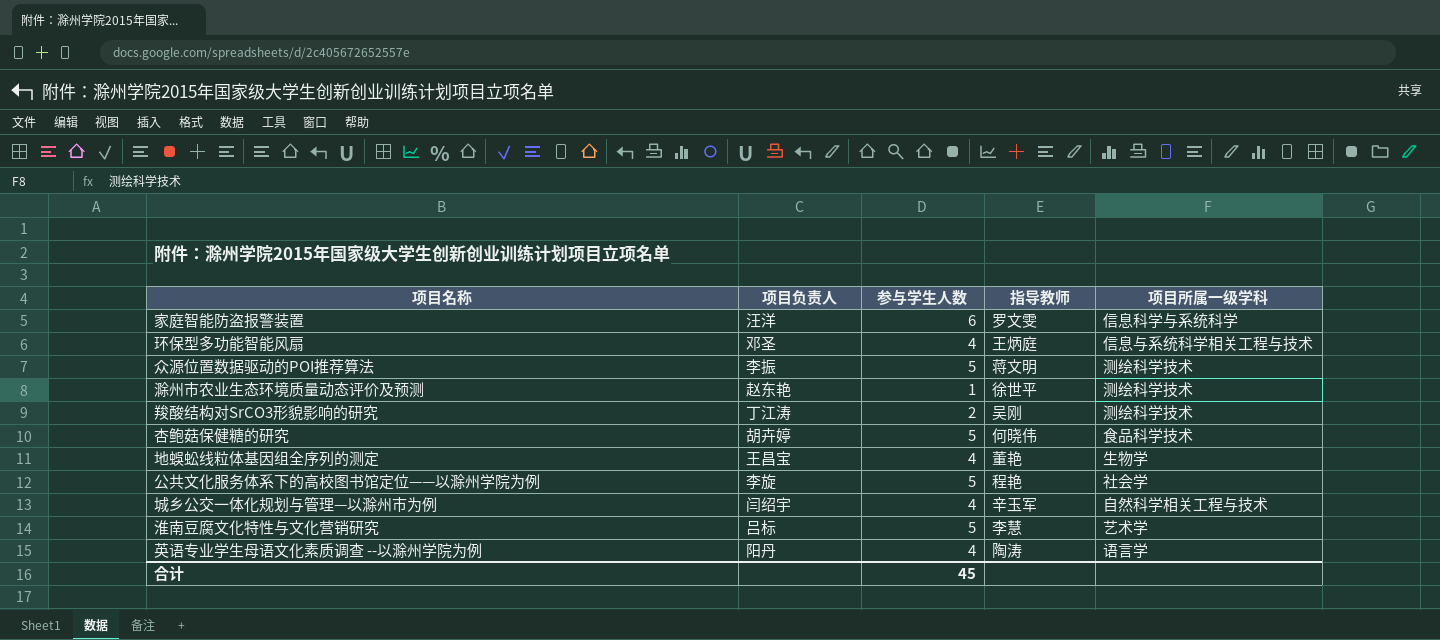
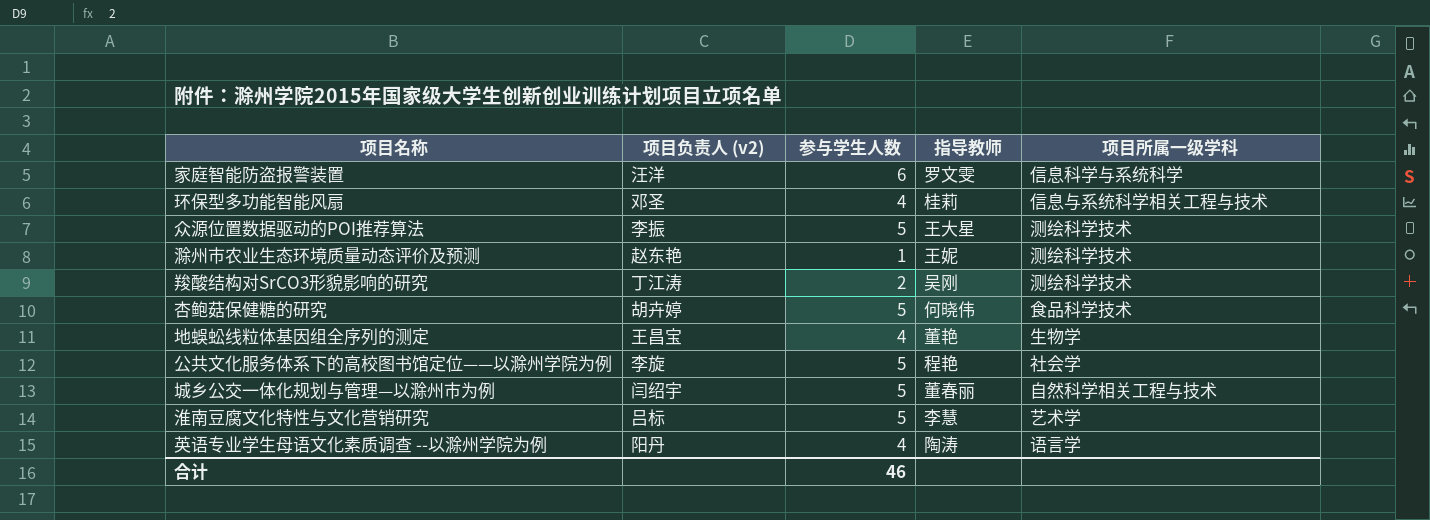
column name: 项目负责人 -> 项目负责人 (v2)
环保型多功能智能风扇 | 指导教师: 王炳庭 -> 桂莉
众源位置数据驱动的POI推荐算法 | 指导教师: 蒋文明 -> 王大星
滁州市农业生态环境质量动态评价及预测 | 指导教师: 徐世平 -> 王妮
城乡公交一体化规划与管理—以滁州市为例 | 参与学生人数: 4 -> 5
城乡公交一体化规划与管理—以滁州市为例 | 指导教师: 辛玉军 -> 董春丽
合计 | 参与学生人数: 45 -> 46

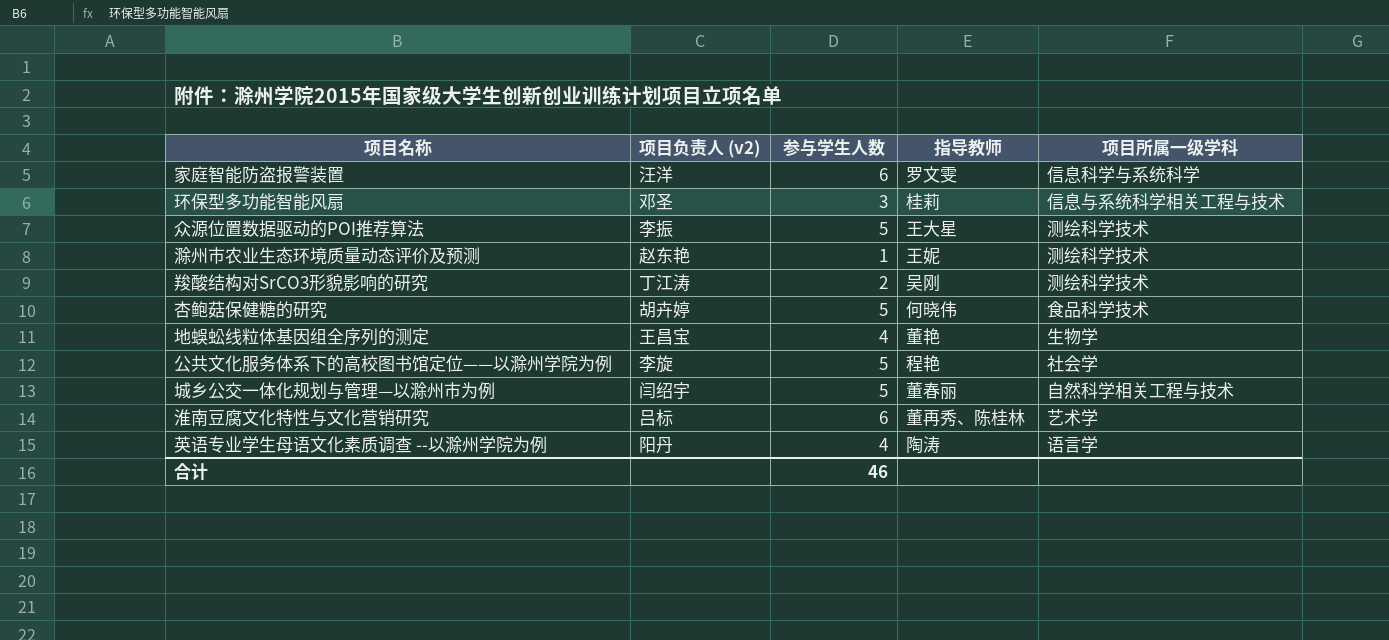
环保型多功能智能风扇 | 参与学生人数: 4 -> 3
淮南豆腐文化特性与文化营销研究 | 参与学生人数: 5 -> 6
淮南豆腐文化特性与文化营销研究 | 指导教师: 李慧 -> 董再秀、陈桂林

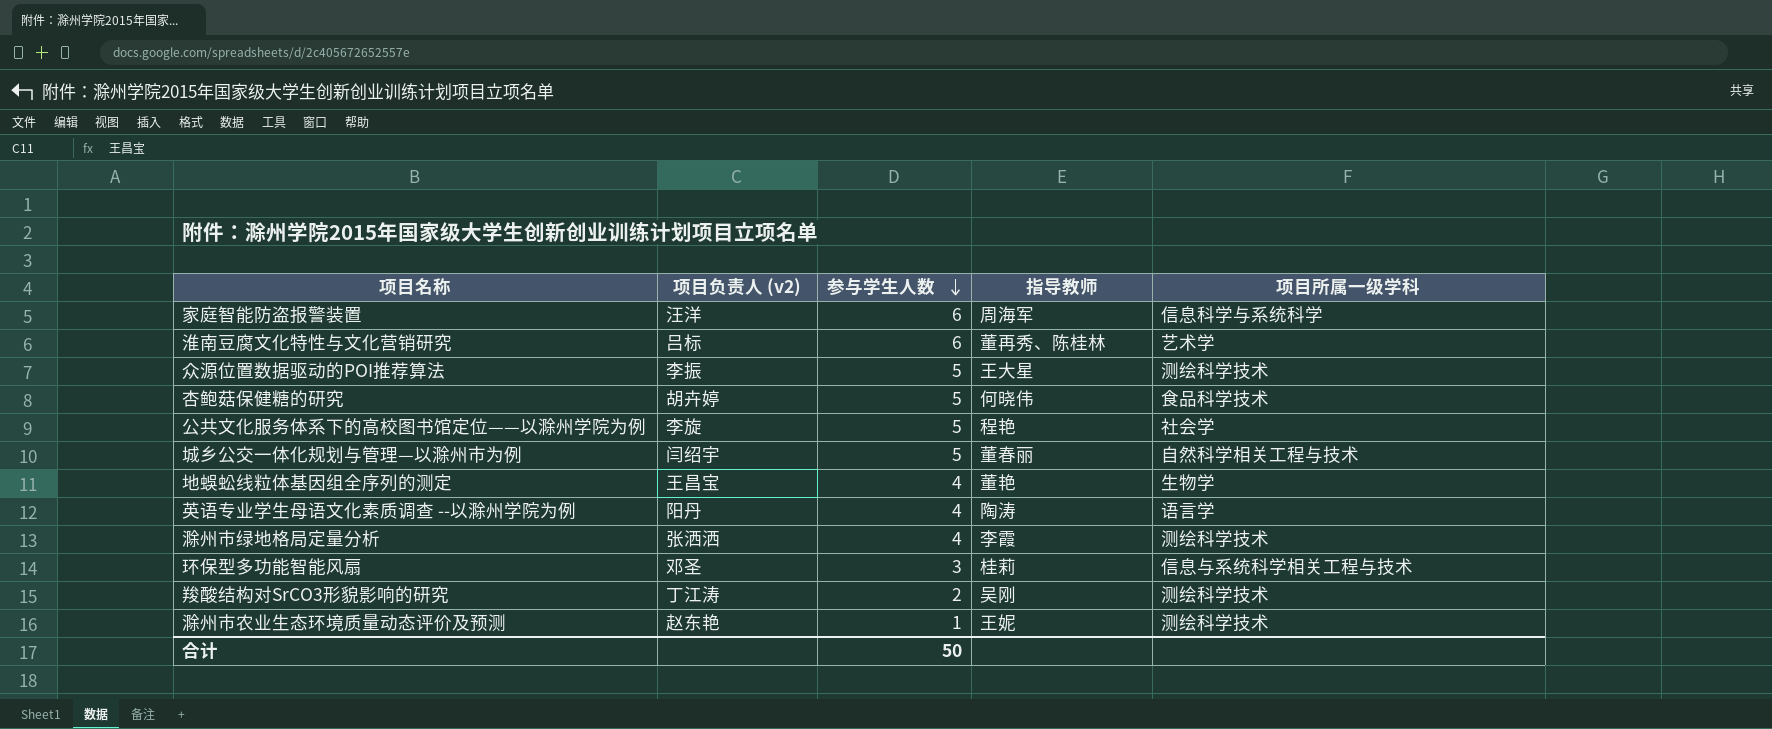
row order: none -> 参与学生人数 descending
家庭智能防盗报警装置 | 指导教师: 罗文雯 -> 周海军
row 滁州市绿地格局定量分析: none -> 张洒洒 | 4 | 李霞 | 测绘科学技术
合计 | 参与学生人数: 46 -> 50

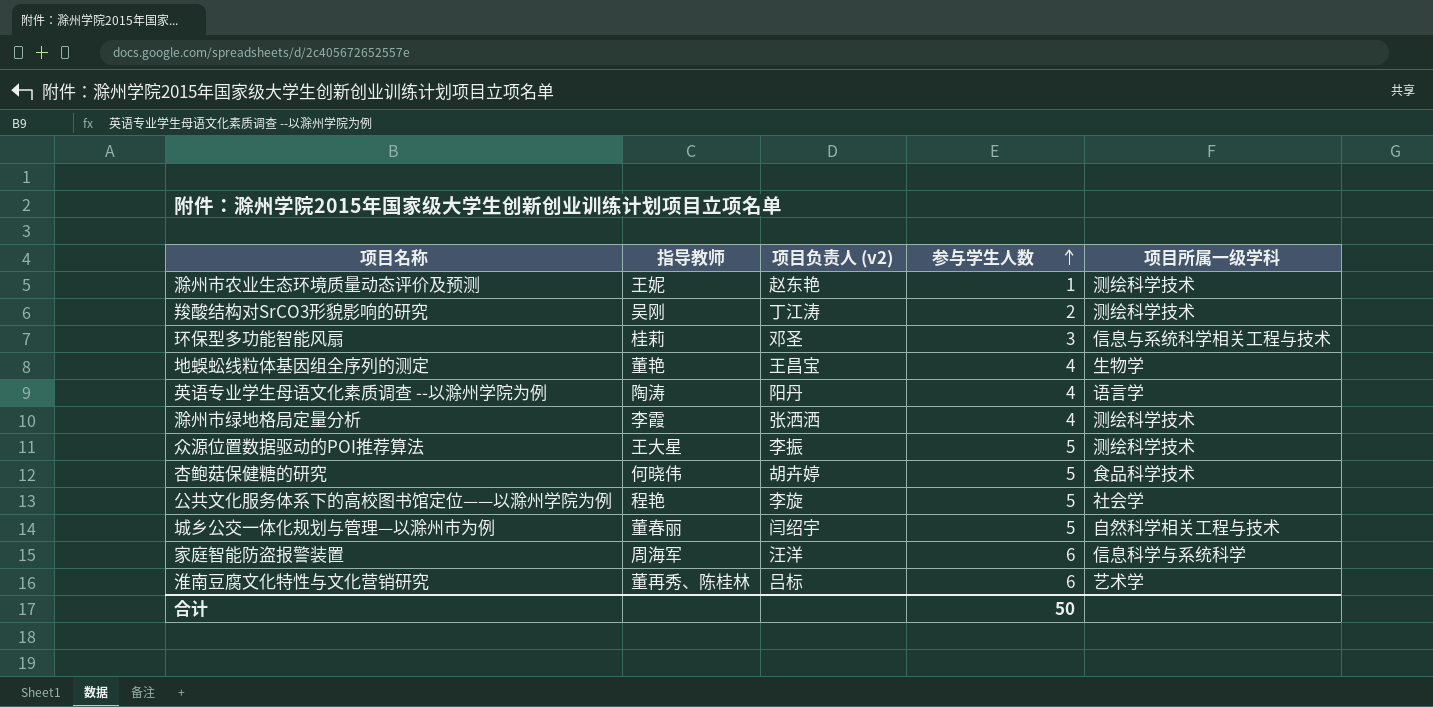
row order: 参与学生人数 descending -> 参与学生人数 ascending
column 指导教师 | position: 4 -> 2

